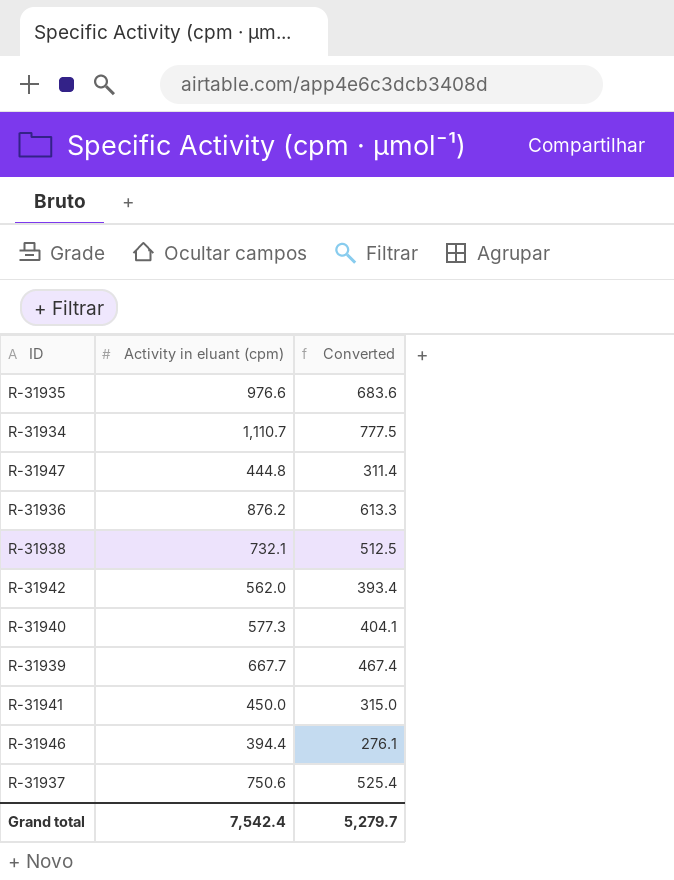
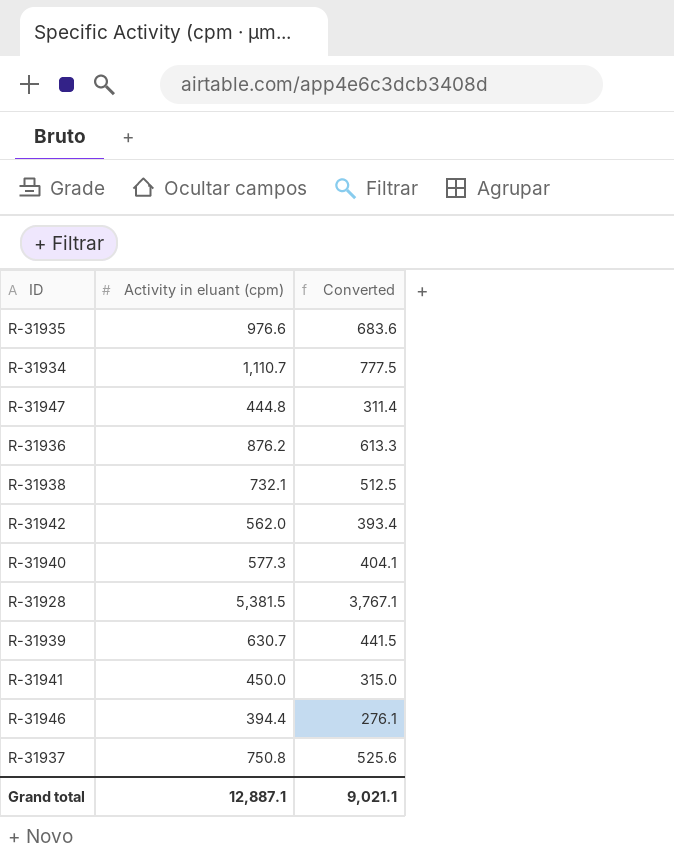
row R-31928: none -> 5,381.5 | 3,767.1
R-31939 | Activity in eluant (cpm): 667.7 -> 630.7
R-31939 | Converted: 467.4 -> 441.5
R-31937 | Activity in eluant (cpm): 750.6 -> 750.8
R-31937 | Converted: 525.4 -> 525.6
Grand total | Activity in eluant (cpm): 7,542.4 -> 12,887.1
Grand total | Converted: 5,279.7 -> 9,021.1

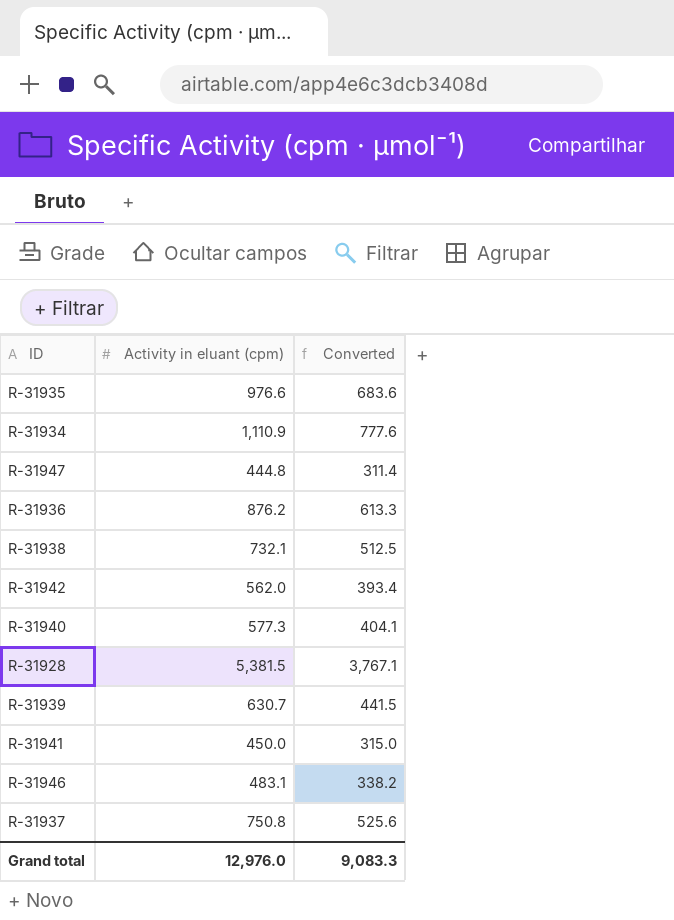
R-31934 | Activity in eluant (cpm): 1,110.7 -> 1,110.9
R-31934 | Converted: 777.5 -> 777.6
R-31946 | Activity in eluant (cpm): 394.4 -> 483.1
R-31946 | Converted: 276.1 -> 338.2
Grand total | Activity in eluant (cpm): 12,887.1 -> 12,976.0
Grand total | Converted: 9,021.1 -> 9,083.3

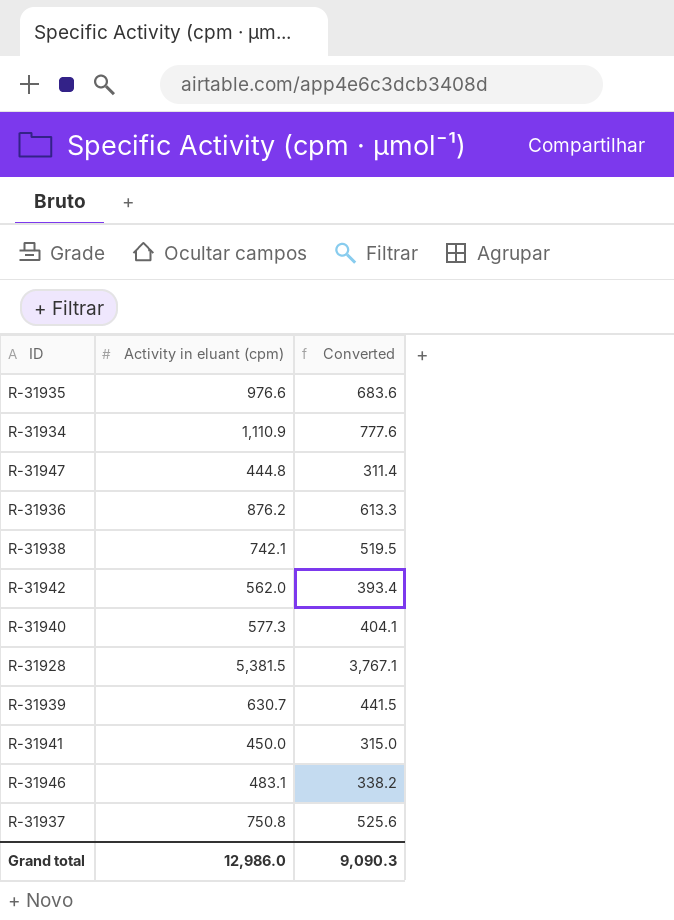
R-31938 | Activity in eluant (cpm): 732.1 -> 742.1
R-31938 | Converted: 512.5 -> 519.5
Grand total | Activity in eluant (cpm): 12,976.0 -> 12,986.0
Grand total | Converted: 9,083.3 -> 9,090.3

